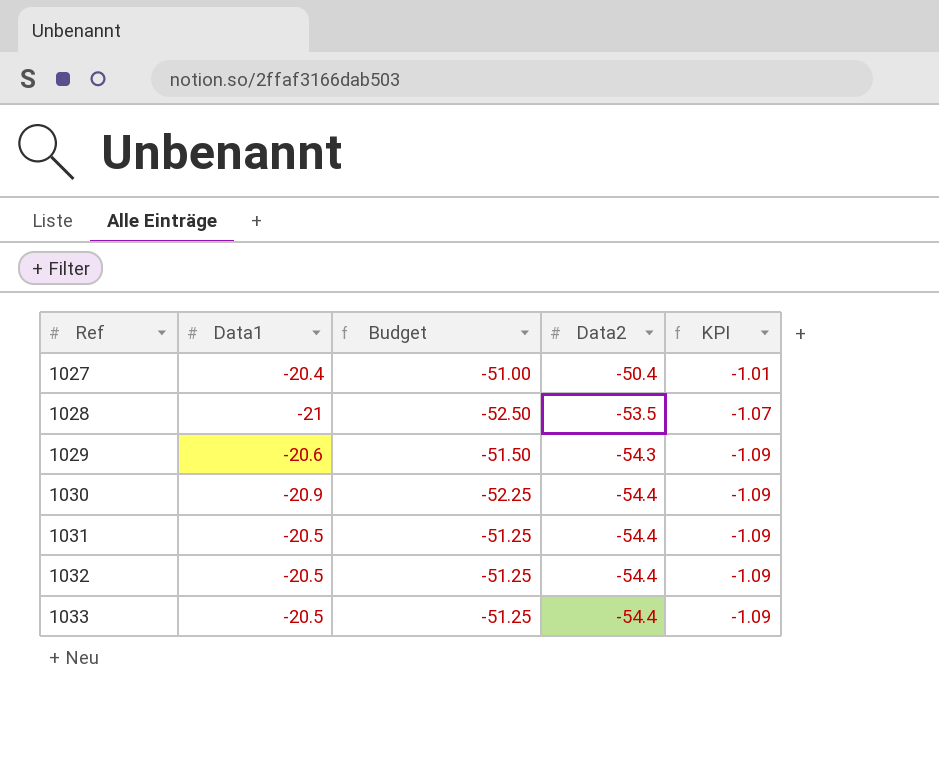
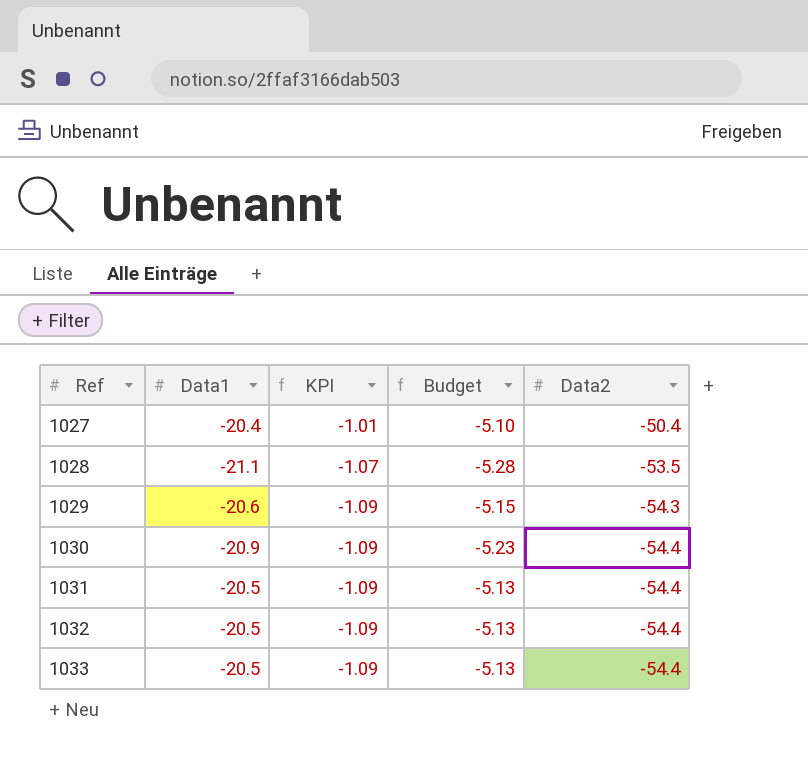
column KPI | position: 5 -> 3
column Budget | formula: [Data1] * 2.5 -> [Data1] * 0.25
1028 | Data1: -21 -> -21.1

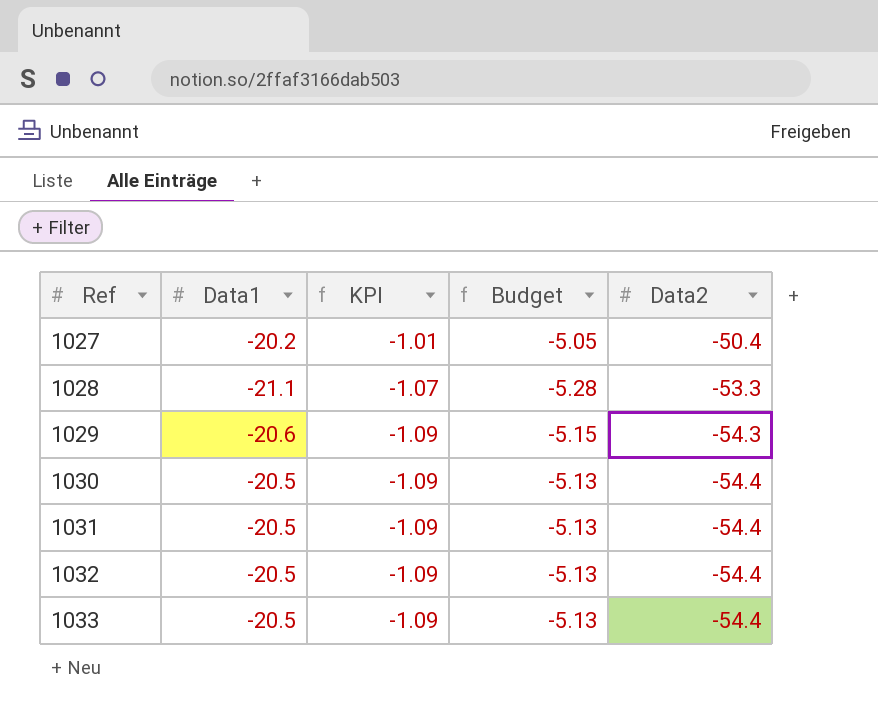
1027 | Data1: -20.4 -> -20.2
1027 | Budget: -5.10 -> -5.05
1028 | Data2: -53.5 -> -53.3
1030 | Data1: -20.9 -> -20.5
1030 | Budget: -5.23 -> -5.13

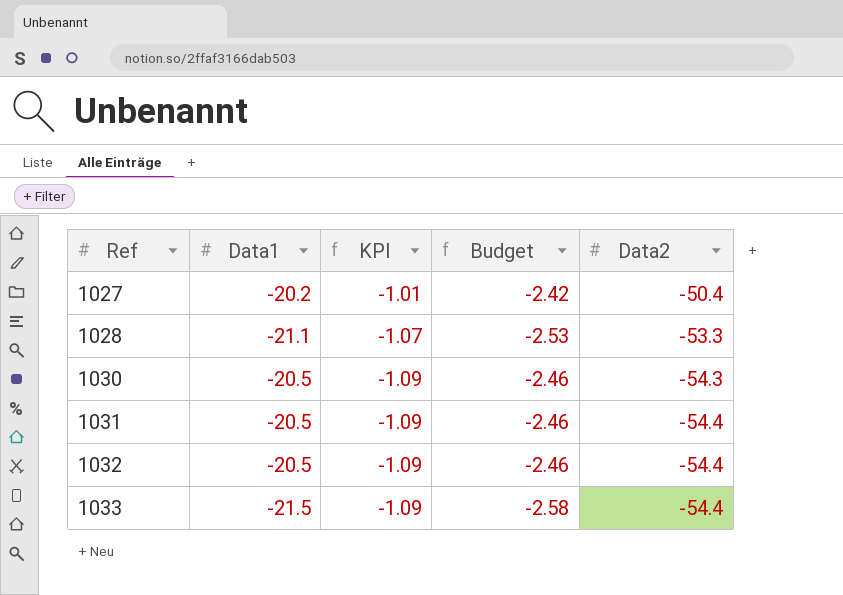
column Budget | formula: [Data1] * 0.25 -> [Data1] * 0.12
row 1029: -20.6 | -1.09 | -5.15 | -54.3 -> none
1030 | Data2: -54.4 -> -54.3
1033 | Data1: -20.5 -> -21.5

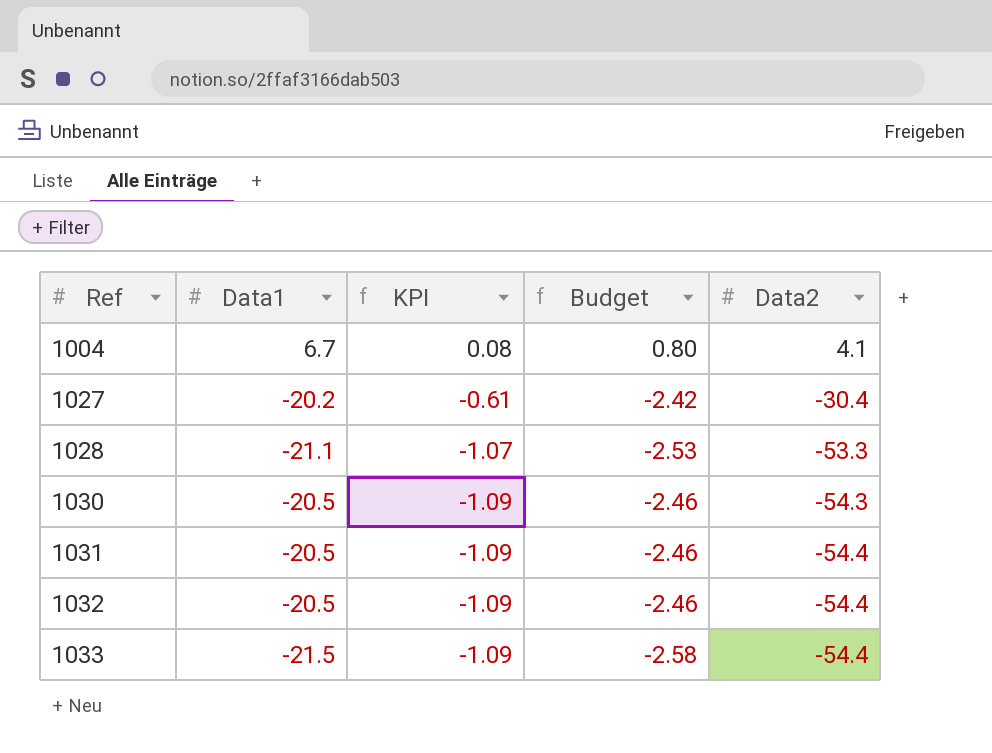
row 1004: none -> 6.7 | 0.08 | 0.80 | 4.1
1027 | KPI: -1.01 -> -0.61
1027 | Data2: -50.4 -> -30.4

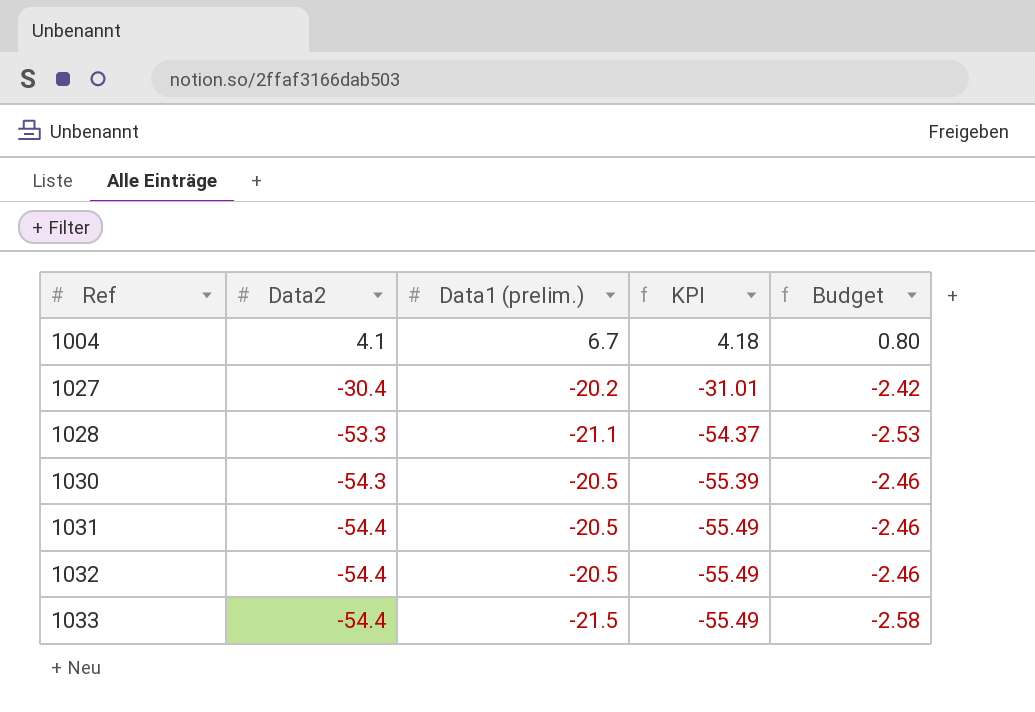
column Data2 | position: 5 -> 2
column name: Data1 -> Data1 (prelim.)
column KPI | formula: [Data2] * 0.02 -> [Data2] * 1.02

